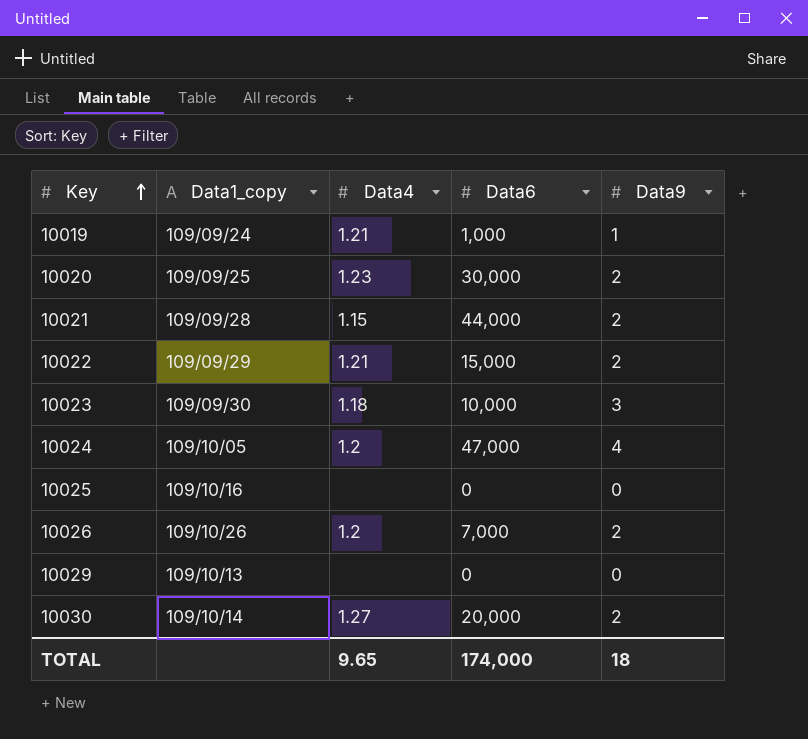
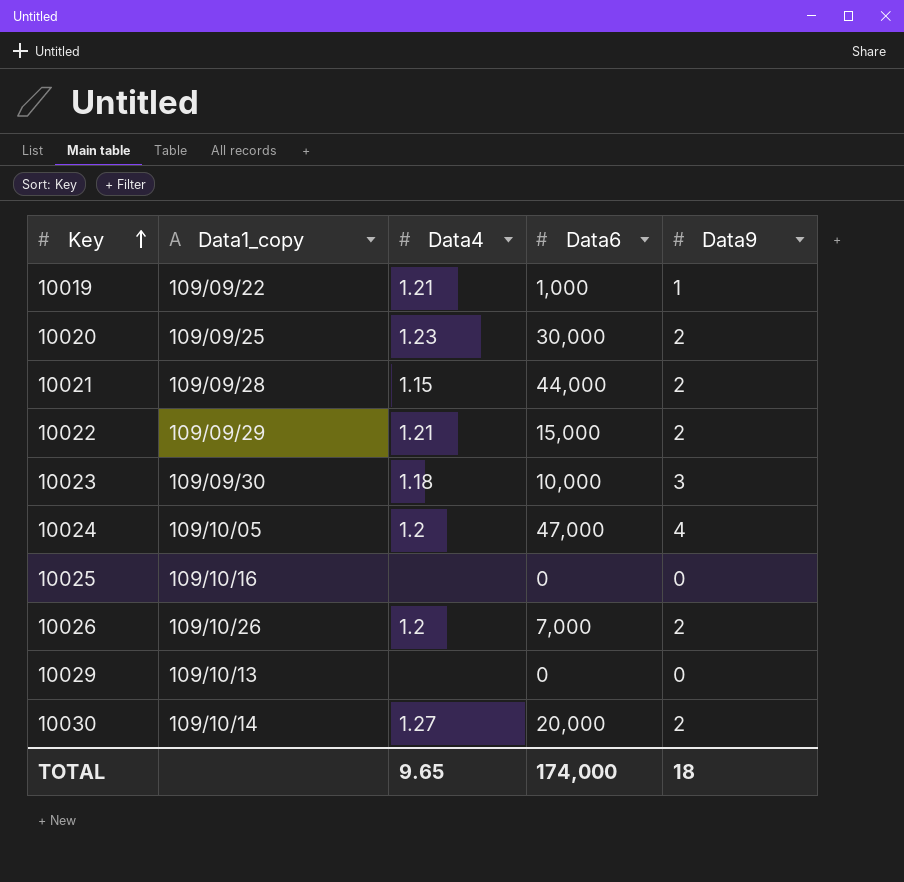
10019 | Data1_copy: 109/09/24 -> 109/09/22

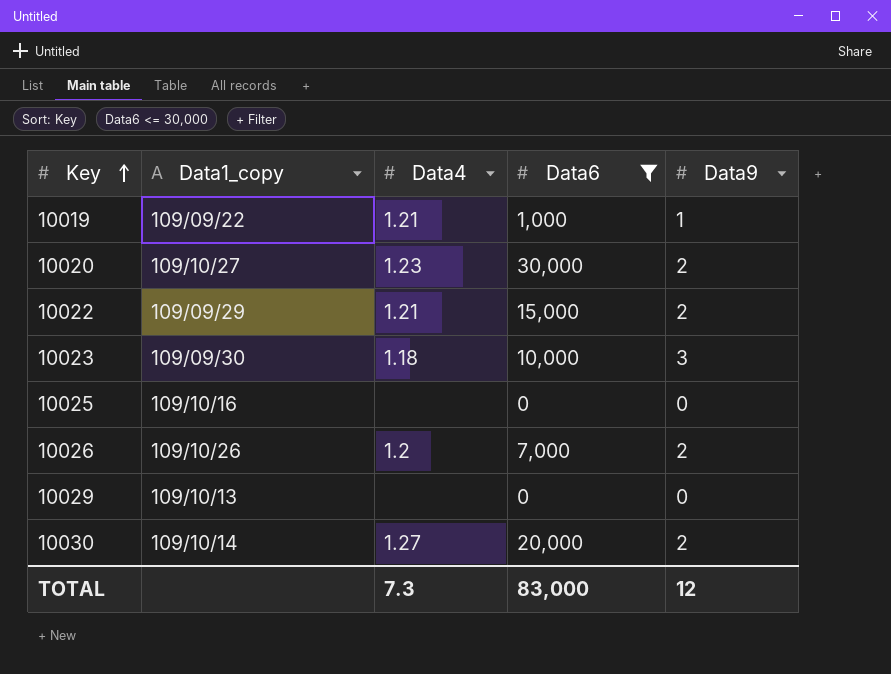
filter: none -> Data6 <= 30,000
10020 | Data1_copy: 109/09/25 -> 109/10/27
TOTAL | Data4: 9.65 -> 7.3
TOTAL | Data6: 174,000 -> 83,000
TOTAL | Data9: 18 -> 12

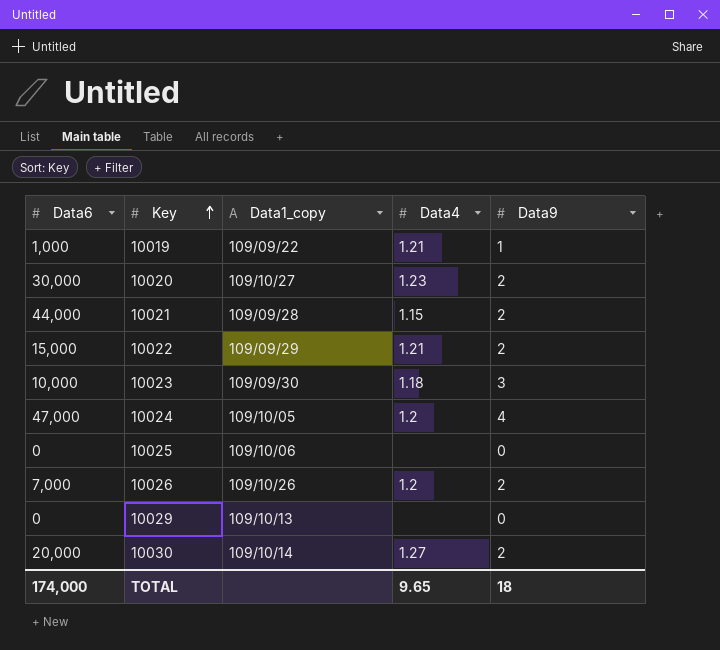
filter: Data6 <= 30,000 -> none
column Data6 | position: 4 -> 1
10025 | Data1_copy: 109/10/16 -> 109/10/06
TOTAL | Data6: 83,000 -> 174,000
TOTAL | Data4: 7.3 -> 9.65
TOTAL | Data9: 12 -> 18

